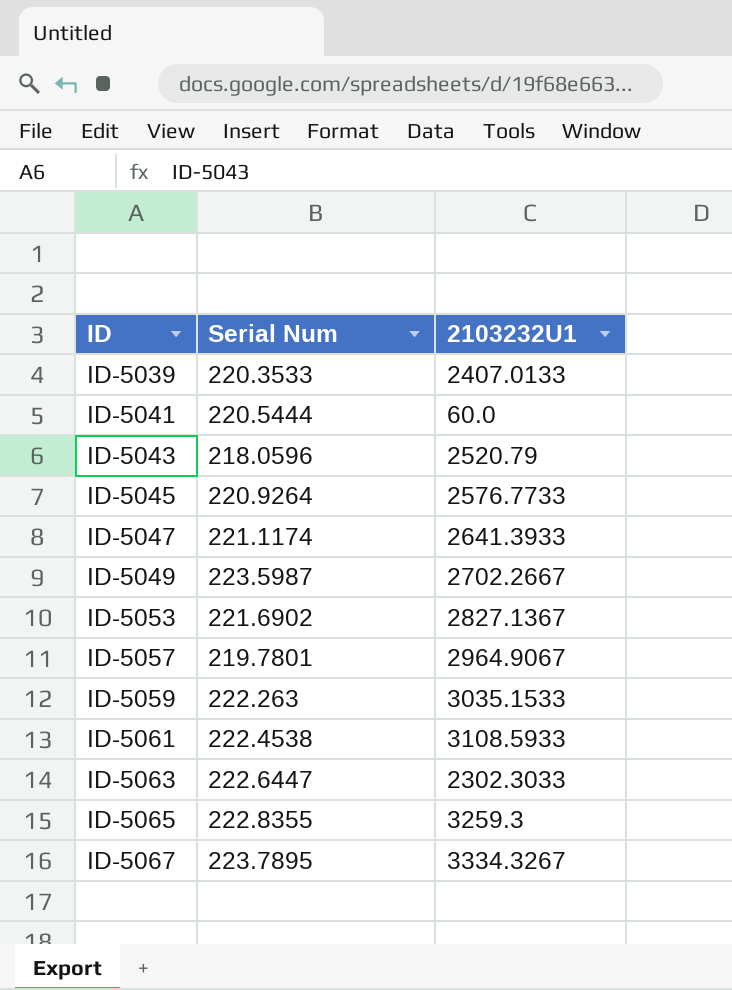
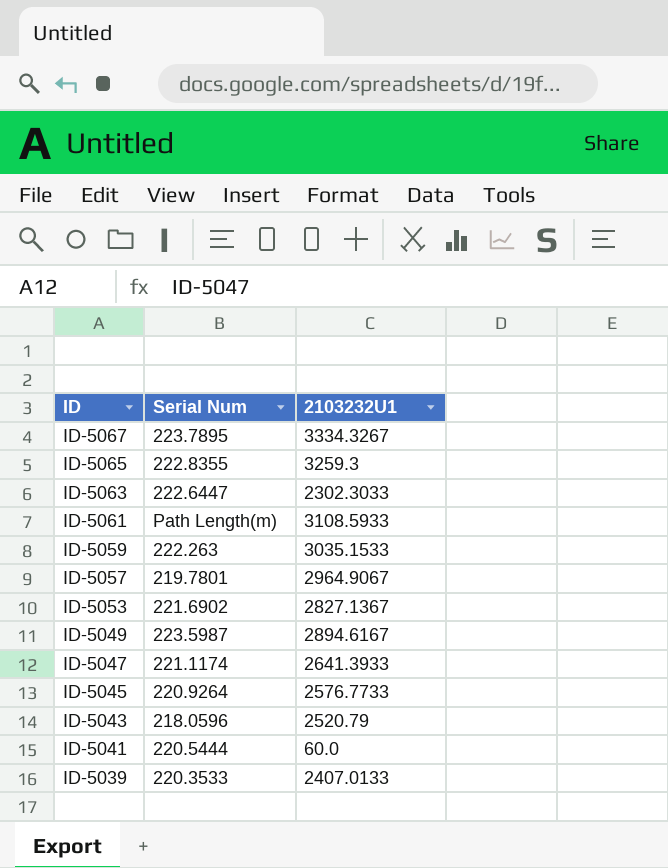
row order: ID ascending -> ID descending
ID-5061 | Serial Num: 222.4538 -> Path Length(m)
ID-5049 | 2103232U1: 2702.2667 -> 2894.6167

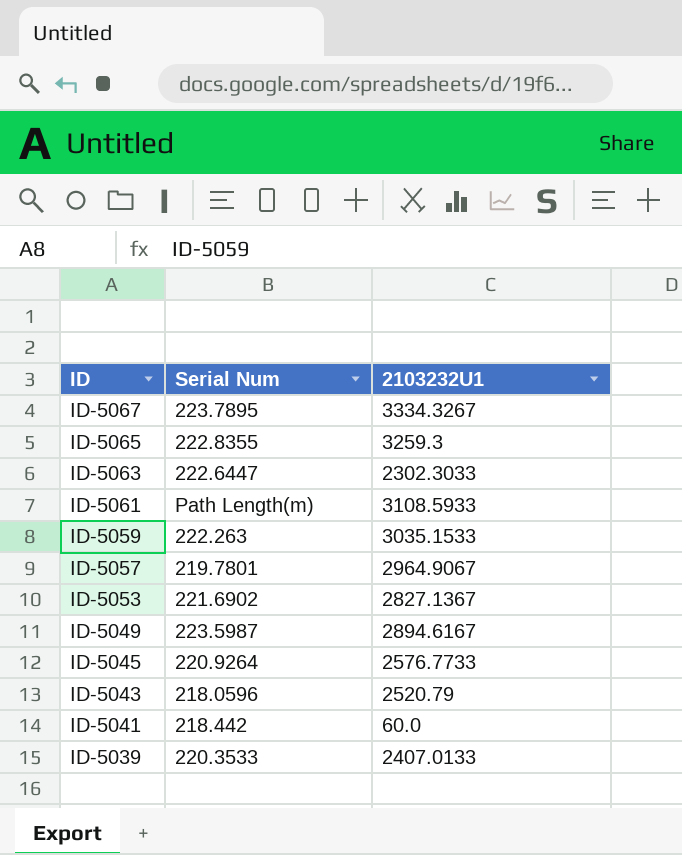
row ID-5047: 221.1174 | 2641.3933 -> none
ID-5041 | Serial Num: 220.5444 -> 218.442

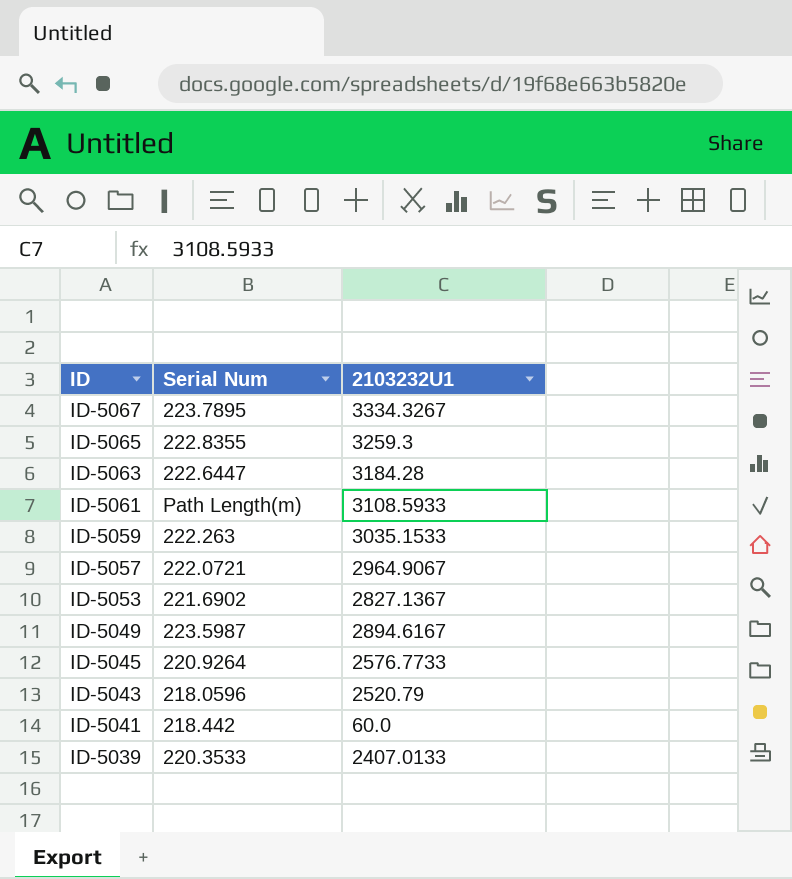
ID-5063 | 2103232U1: 2302.3033 -> 3184.28
ID-5057 | Serial Num: 219.7801 -> 222.0721

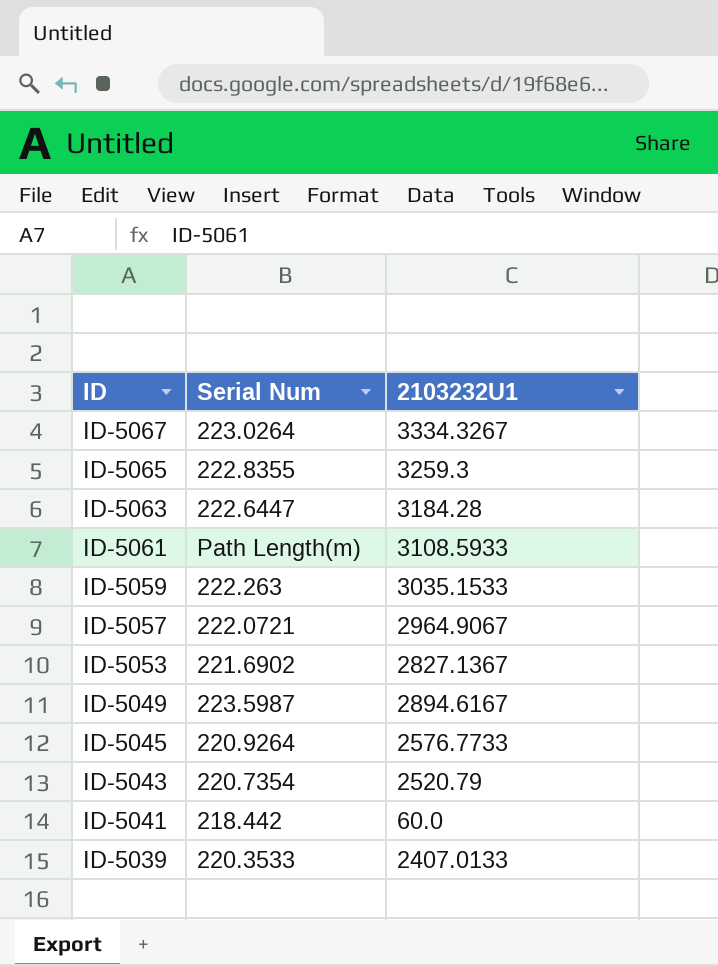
ID-5067 | Serial Num: 223.7895 -> 223.0264
ID-5043 | Serial Num: 218.0596 -> 220.7354

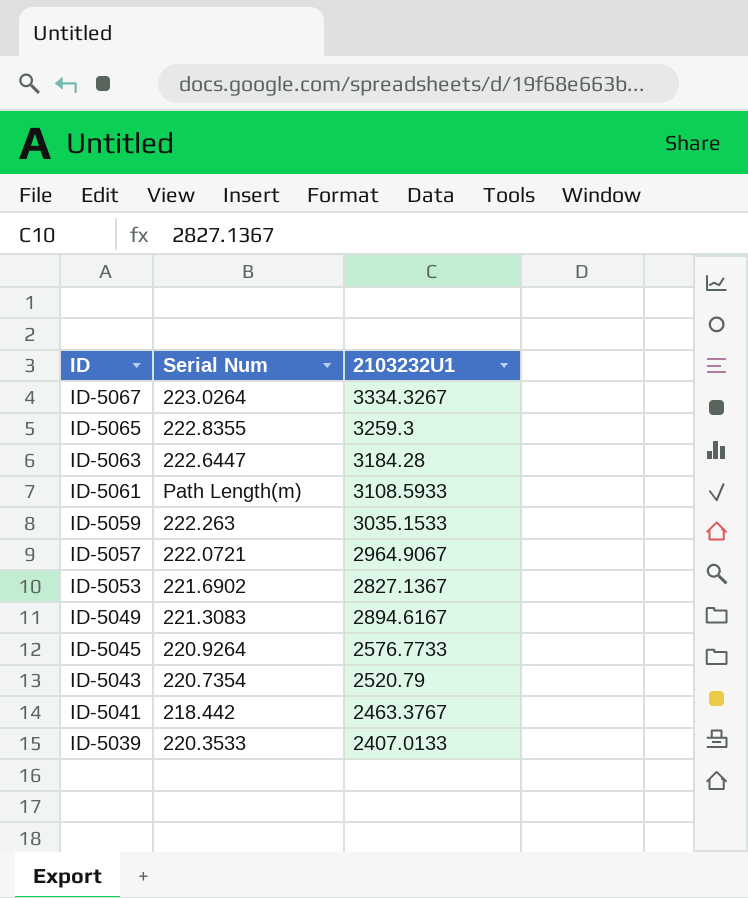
ID-5049 | Serial Num: 223.5987 -> 221.3083
ID-5041 | 2103232U1: 60.0 -> 2463.3767

